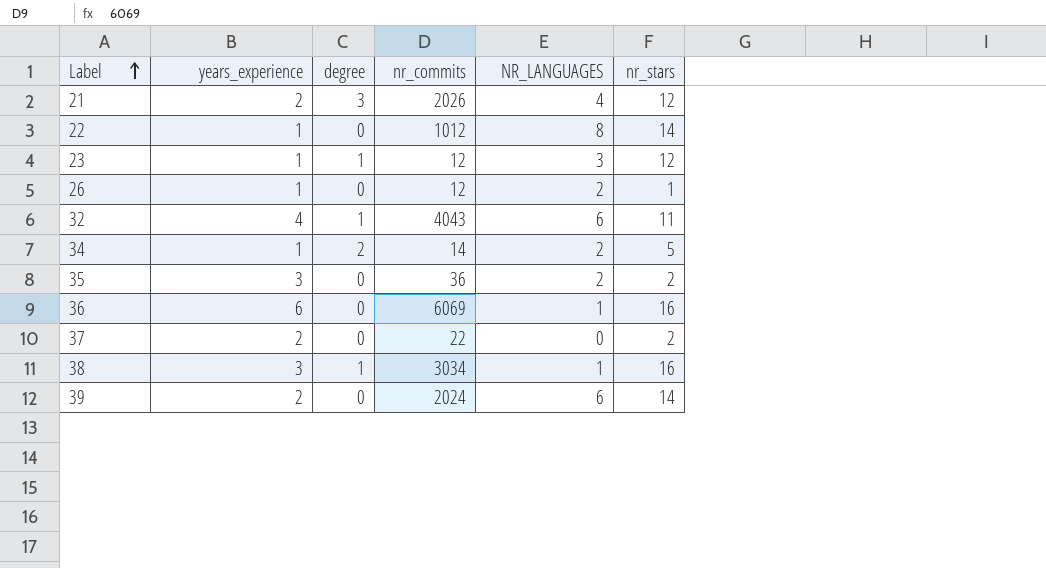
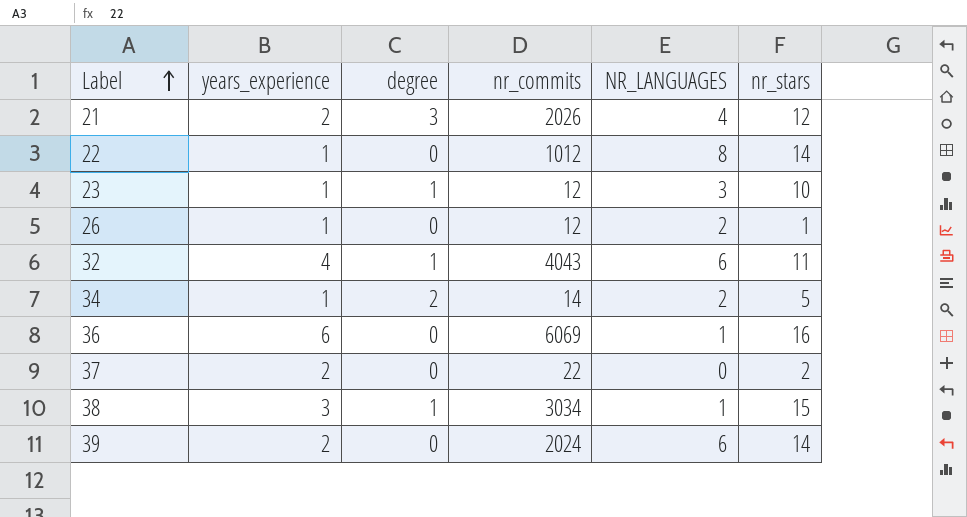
row 35: 3 | 0 | 36 | 2 | 2 -> none
23 | nr_stars: 12 -> 10
38 | nr_stars: 16 -> 15

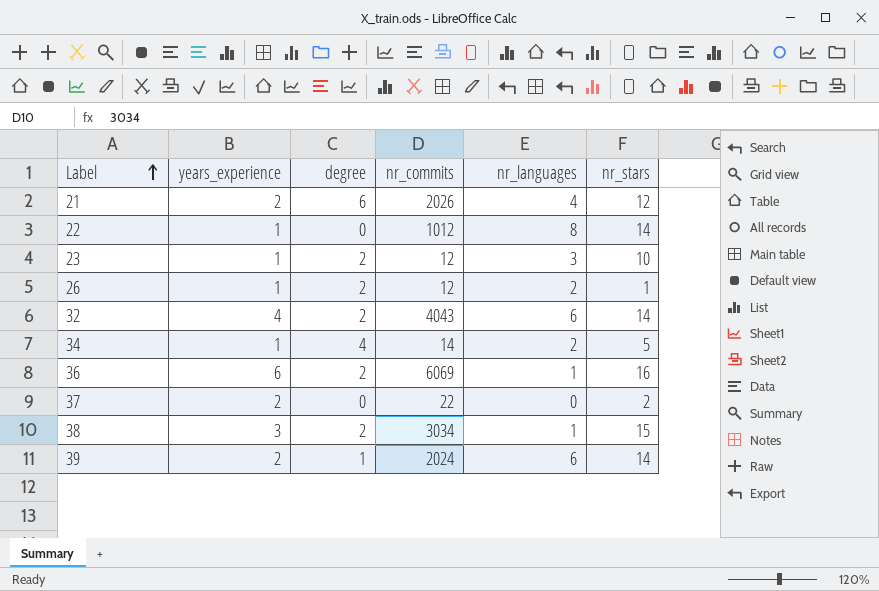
column name: NR_LANGUAGES -> nr_languages
21 | degree: 3 -> 6
23 | degree: 1 -> 2
26 | degree: 0 -> 2
32 | degree: 1 -> 2
32 | nr_stars: 11 -> 14
34 | degree: 2 -> 4
36 | degree: 0 -> 2
38 | degree: 1 -> 2
39 | degree: 0 -> 1

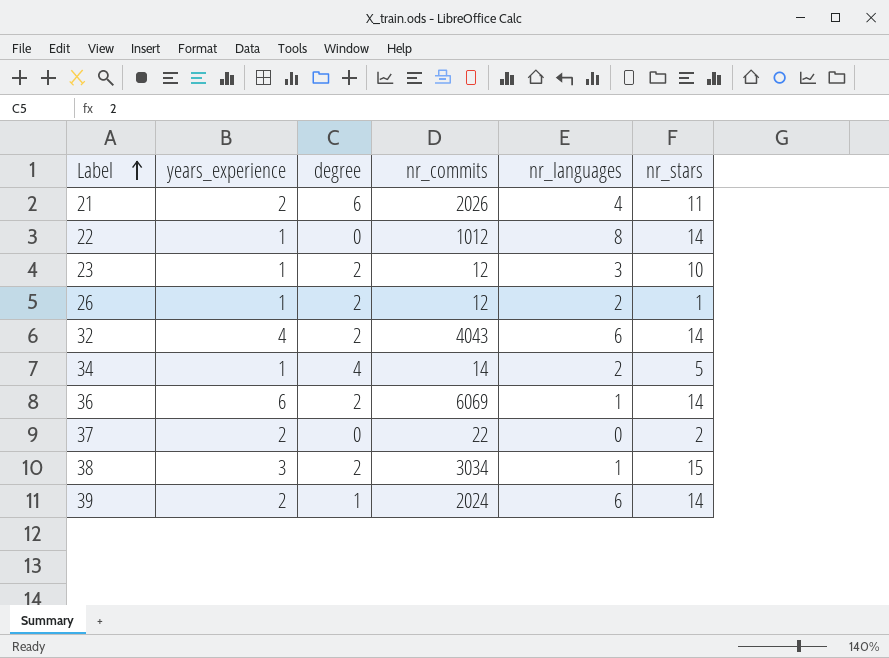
21 | nr_stars: 12 -> 11
36 | nr_stars: 16 -> 14

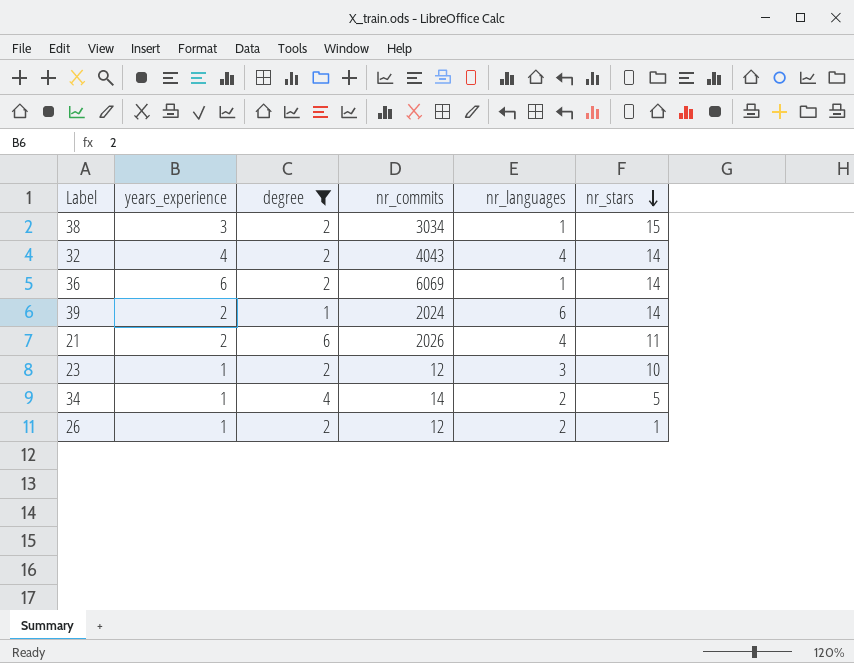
filter: none -> degree != 0
row order: Label ascending -> nr_stars descending
32 | nr_languages: 6 -> 4

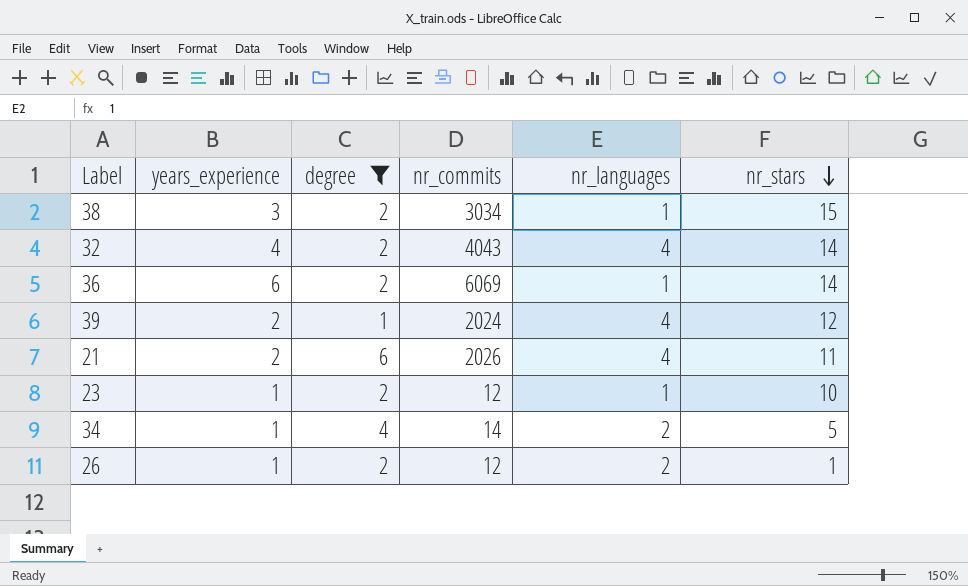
39 | nr_languages: 6 -> 4
39 | nr_stars: 14 -> 12
23 | nr_languages: 3 -> 1

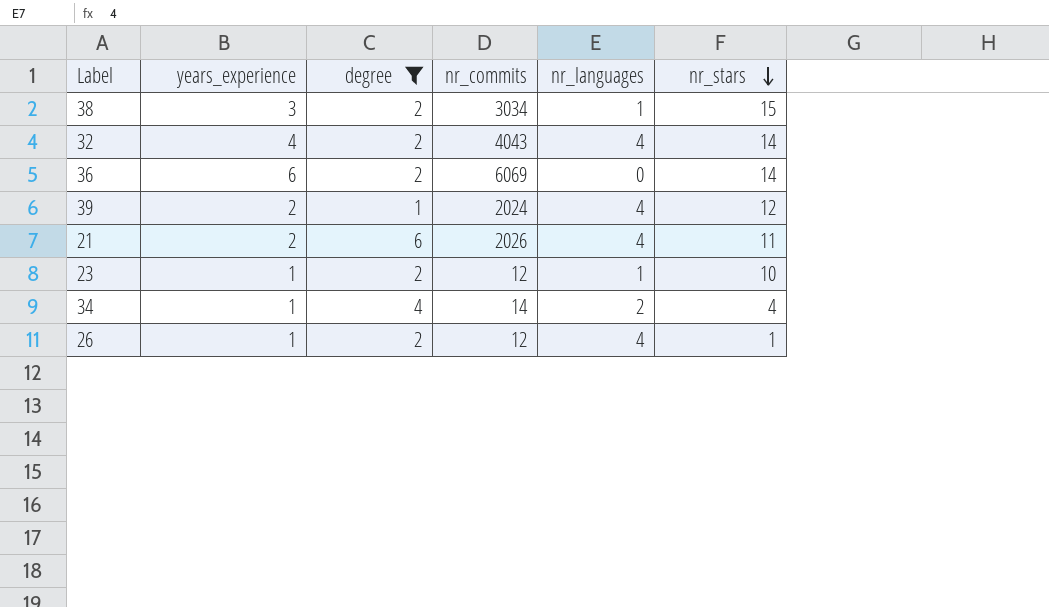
36 | nr_languages: 1 -> 0
34 | nr_stars: 5 -> 4
26 | nr_languages: 2 -> 4

